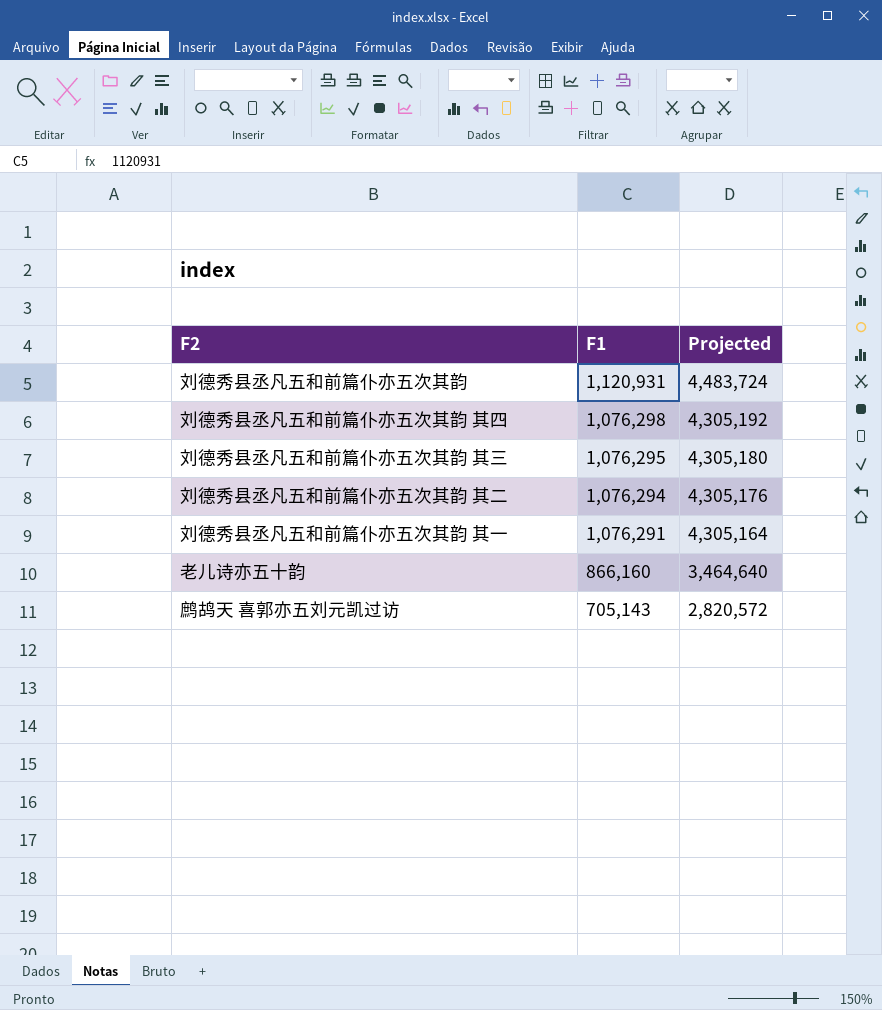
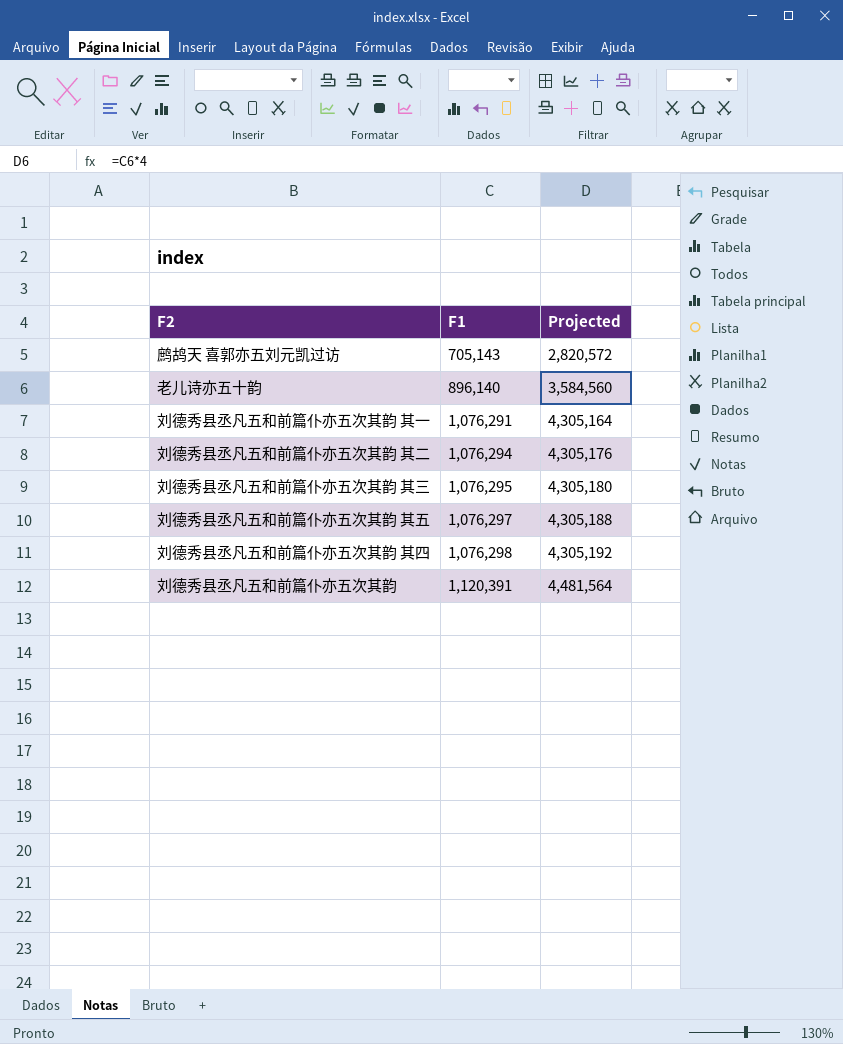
row order: F1 descending -> F1 ascending
老儿诗亦五十韵 | F1: 866,160 -> 896,140
老儿诗亦五十韵 | Projected: 3,464,640 -> 3,584,560
row 刘德秀县丞凡五和前篇仆亦五次其韵 其五: none -> 1,076,297 | 4,305,188
刘德秀县丞凡五和前篇仆亦五次其韵 | F1: 1,120,931 -> 1,120,391
刘德秀县丞凡五和前篇仆亦五次其韵 | Projected: 4,483,724 -> 4,481,564

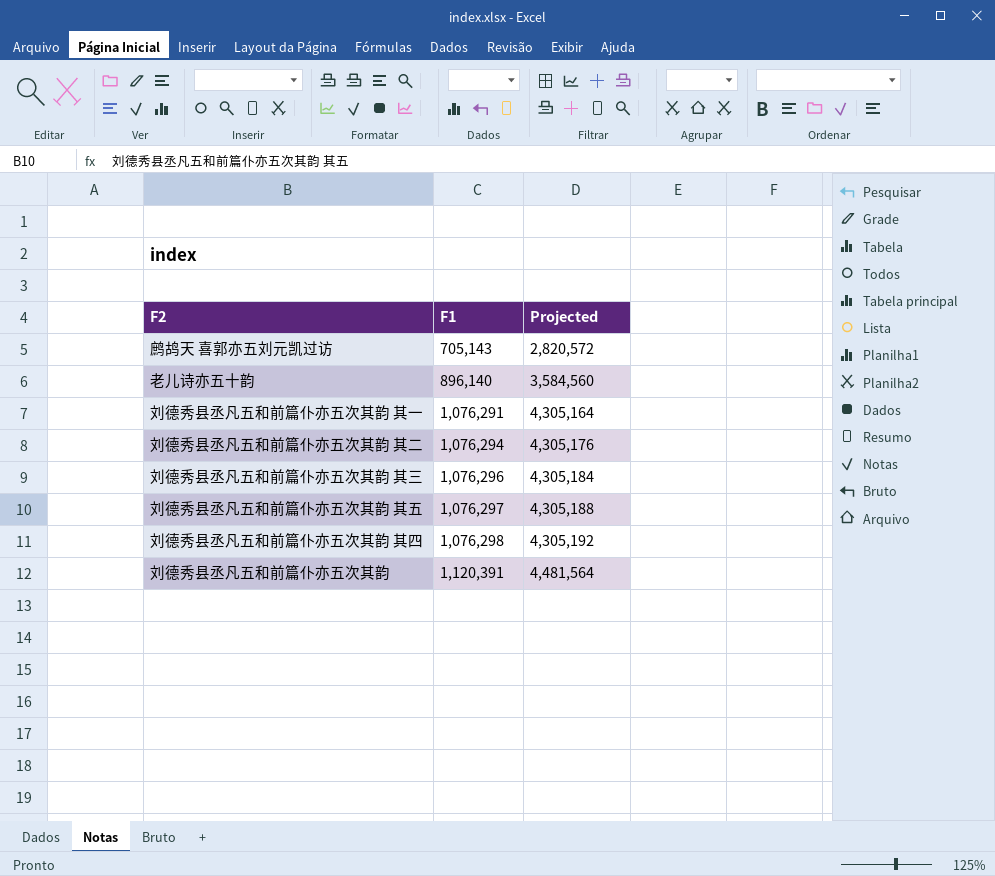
刘德秀县丞凡五和前篇仆亦五次其韵 其三 | F1: 1,076,295 -> 1,076,296
刘德秀县丞凡五和前篇仆亦五次其韵 其三 | Projected: 4,305,180 -> 4,305,184

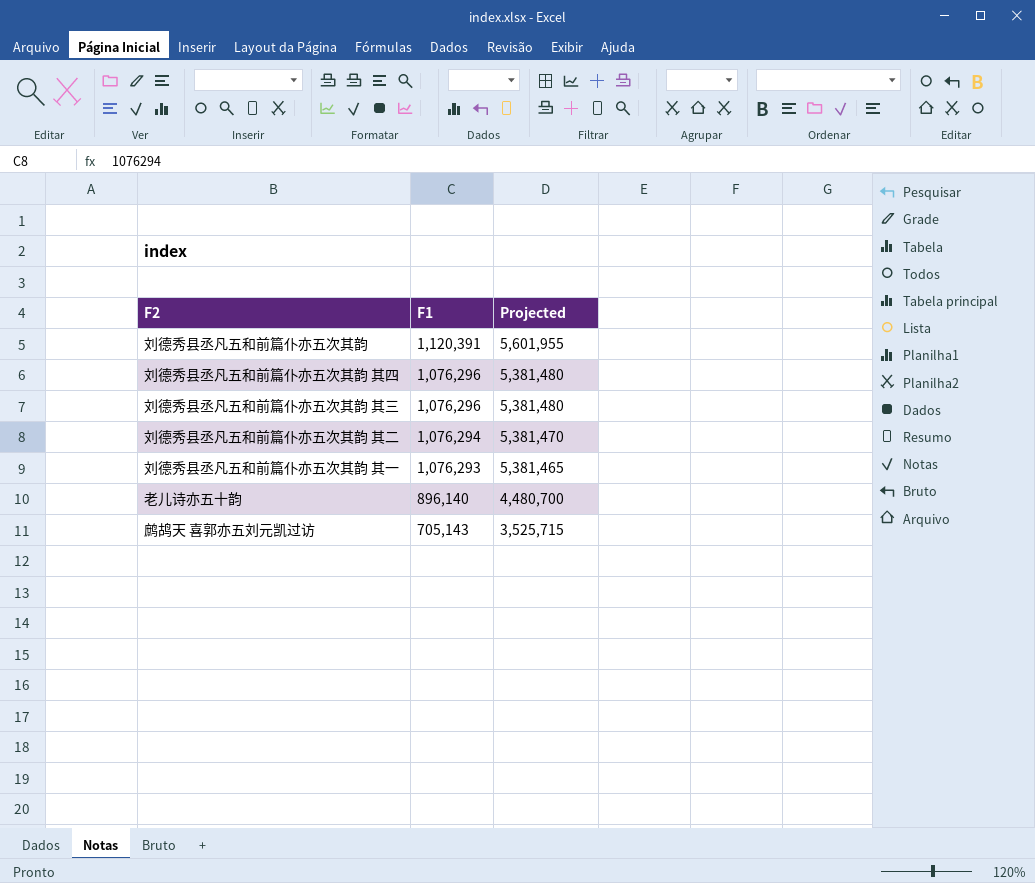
row order: F1 ascending -> F1 descending
column Projected | formula: [F1] * 4 -> [F1] * 5
row 刘德秀县丞凡五和前篇仆亦五次其韵 其五: 1,076,297 | 4,305,188 -> none
刘德秀县丞凡五和前篇仆亦五次其韵 其四 | F1: 1,076,298 -> 1,076,296
刘德秀县丞凡五和前篇仆亦五次其韵 其一 | F1: 1,076,291 -> 1,076,293

